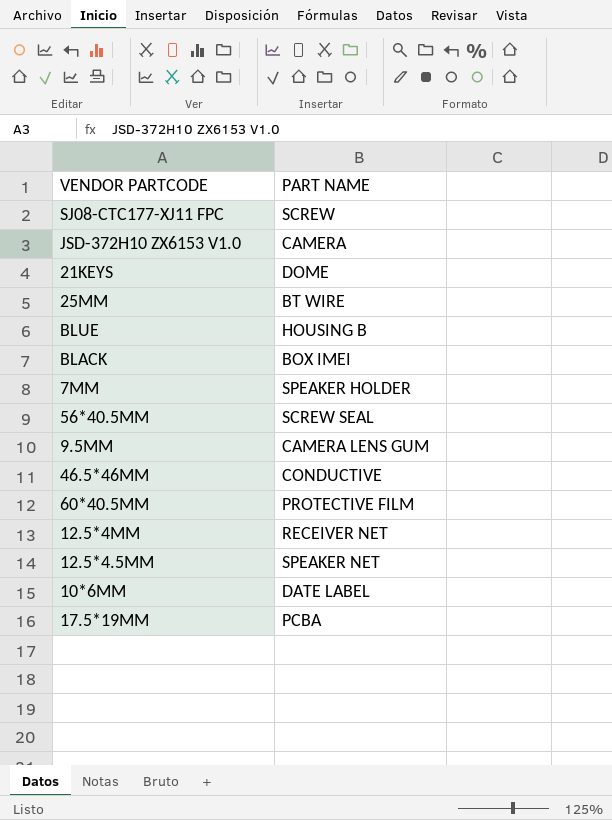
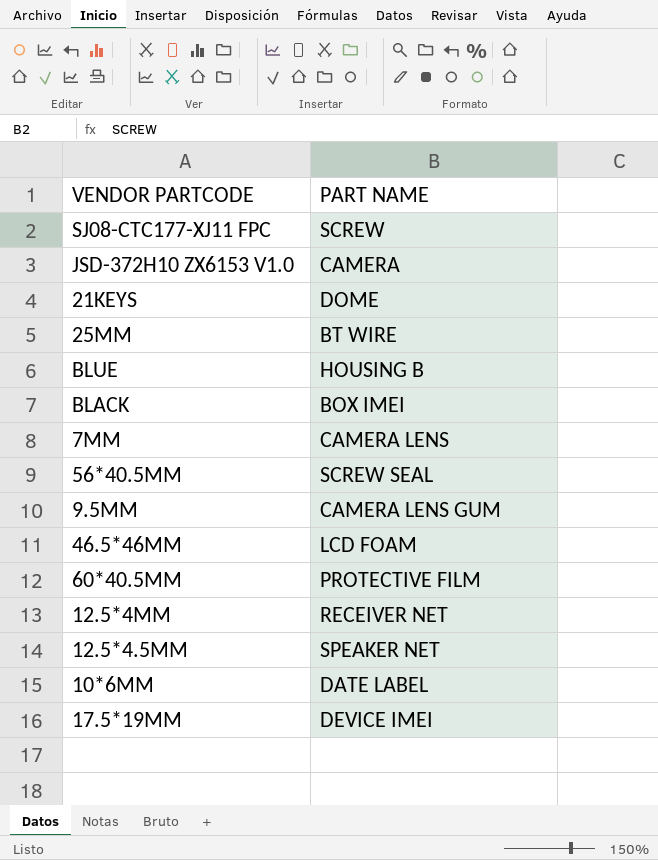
7MM | PART NAME: SPEAKER HOLDER -> CAMERA LENS
46.5*46MM | PART NAME: CONDUCTIVE -> LCD FOAM
17.5*19MM | PART NAME: PCBA -> DEVICE IMEI

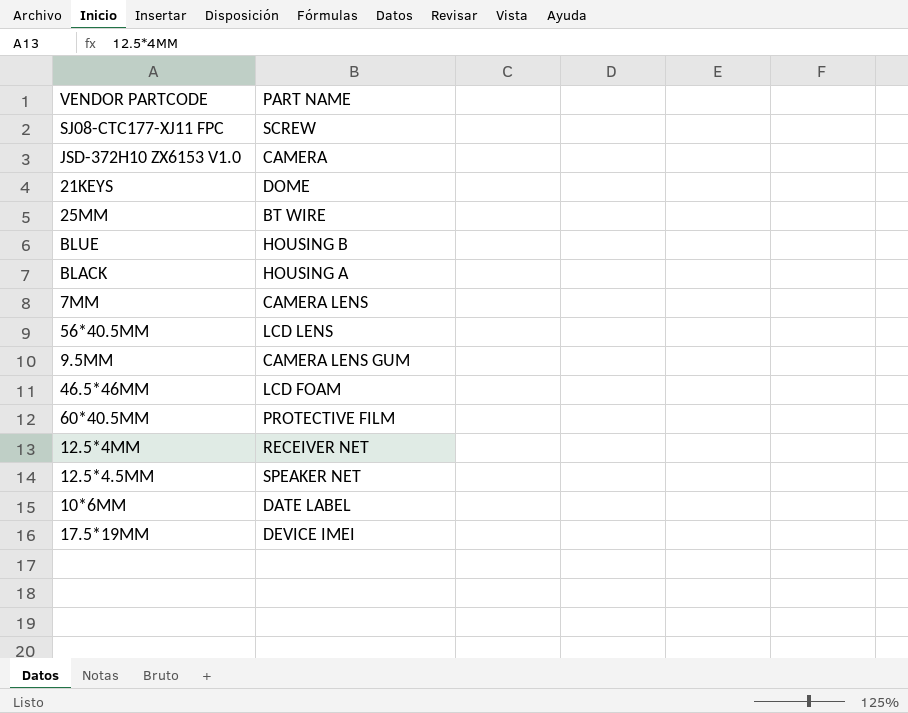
BLACK | PART NAME: BOX IMEI -> HOUSING A
56*40.5MM | PART NAME: SCREW SEAL -> LCD LENS

